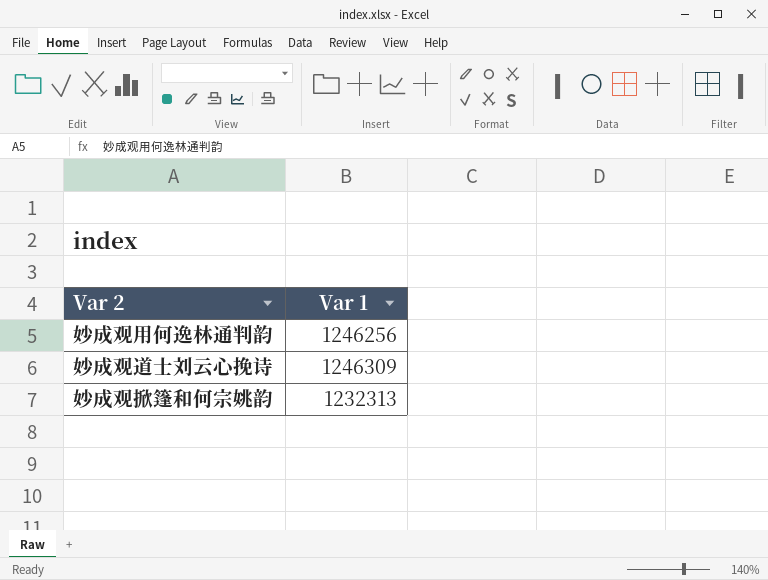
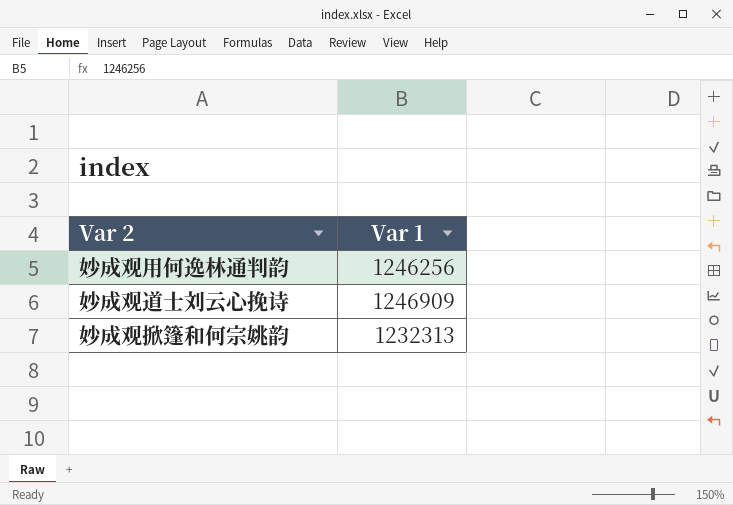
妙成观道士刘云心挽诗 | Var 1: 1246309 -> 1246909

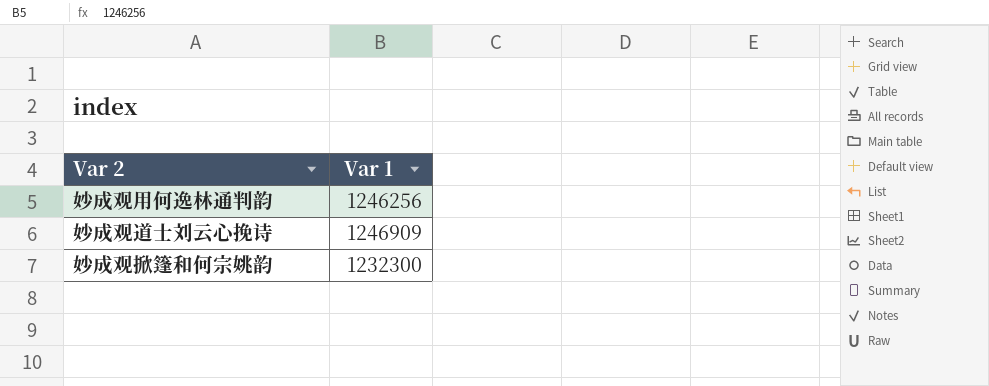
妙成观掀篷和何宗姚韵 | Var 1: 1232313 -> 1232300

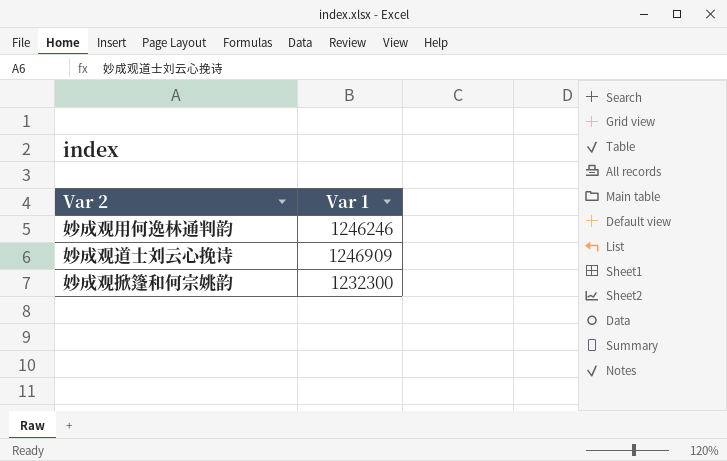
妙成观用何逸林通判韵 | Var 1: 1246256 -> 1246246

